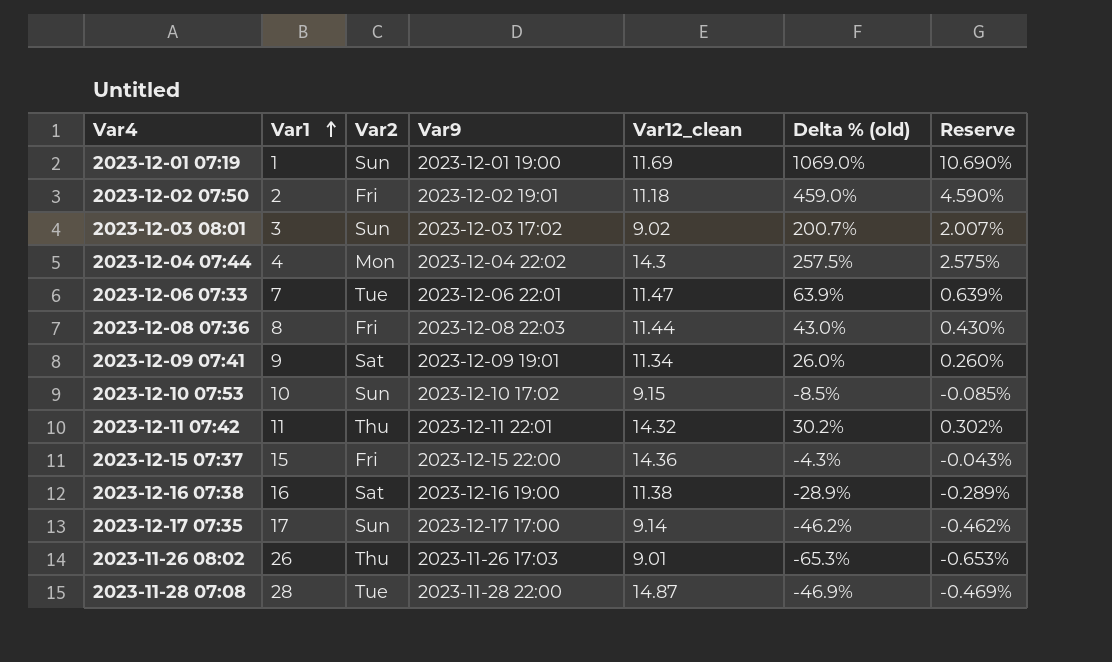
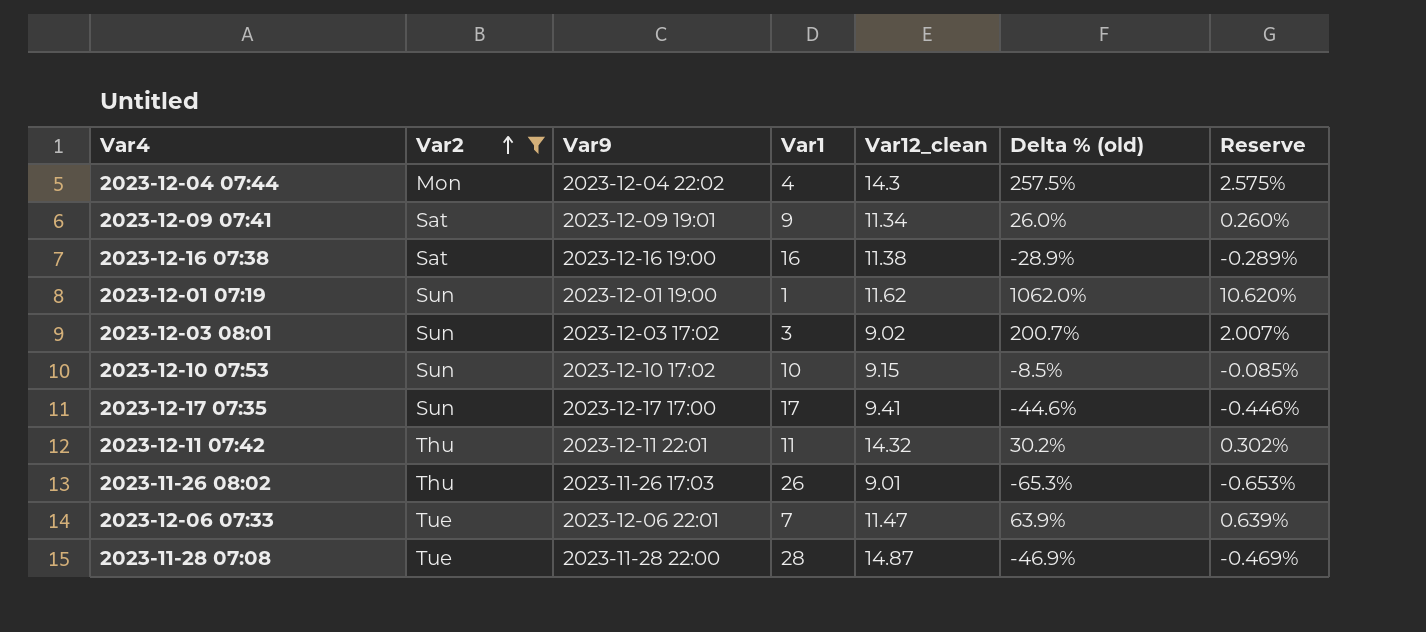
filter: none -> Var2 != Fri
row order: Var1 ascending -> Var2 ascending
column Var1 | position: 2 -> 4
2023-12-01 07:19 | Var12_clean: 11.69 -> 11.62
2023-12-01 07:19 | Delta % (old): 1069.0% -> 1062.0%
2023-12-01 07:19 | Reserve: 10.690% -> 10.620%
2023-12-17 07:35 | Var12_clean: 9.14 -> 9.41
2023-12-17 07:35 | Delta % (old): -46.2% -> -44.6%
2023-12-17 07:35 | Reserve: -0.462% -> -0.446%

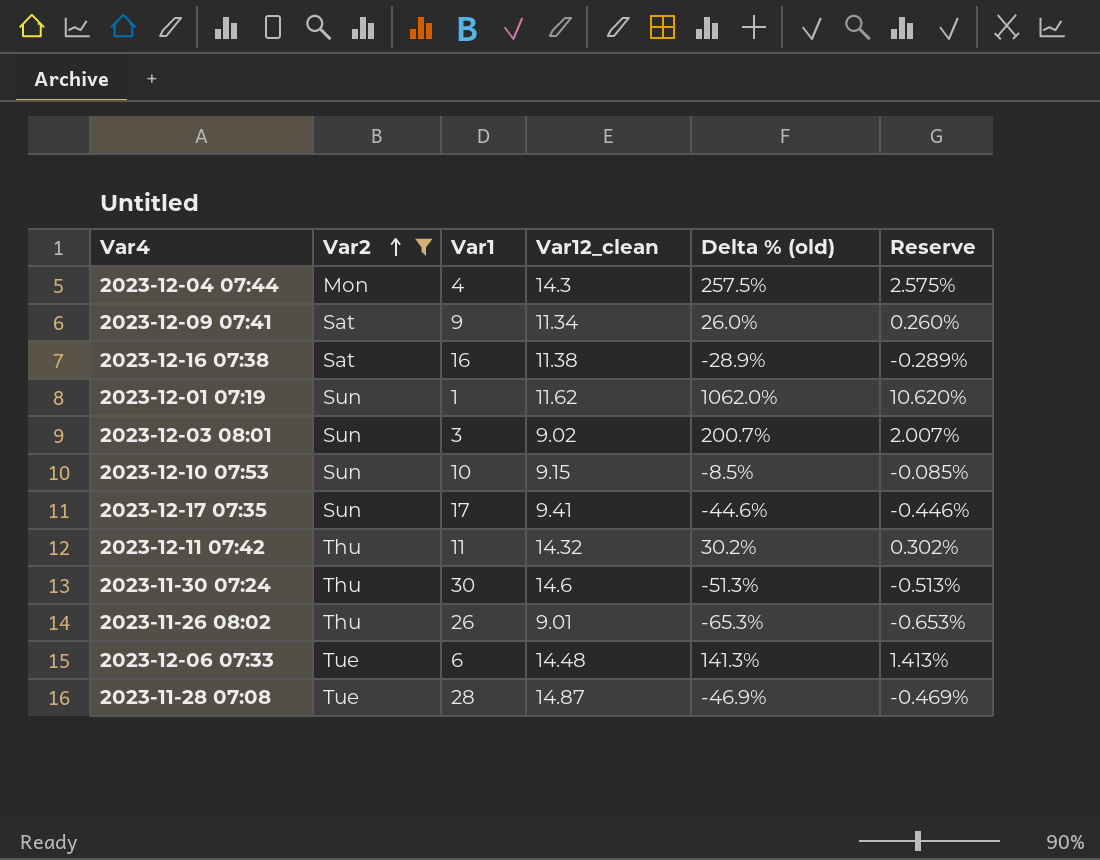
column Var9 | position: 3 -> none
row 2023-11-30 07:24: none -> Thu | 30 | 14.6 | -51.3% | -0.513%
2023-12-06 07:33 | Var1: 7 -> 6
2023-12-06 07:33 | Var12_clean: 11.47 -> 14.48
2023-12-06 07:33 | Delta % (old): 63.9% -> 141.3%
2023-12-06 07:33 | Reserve: 0.639% -> 1.413%

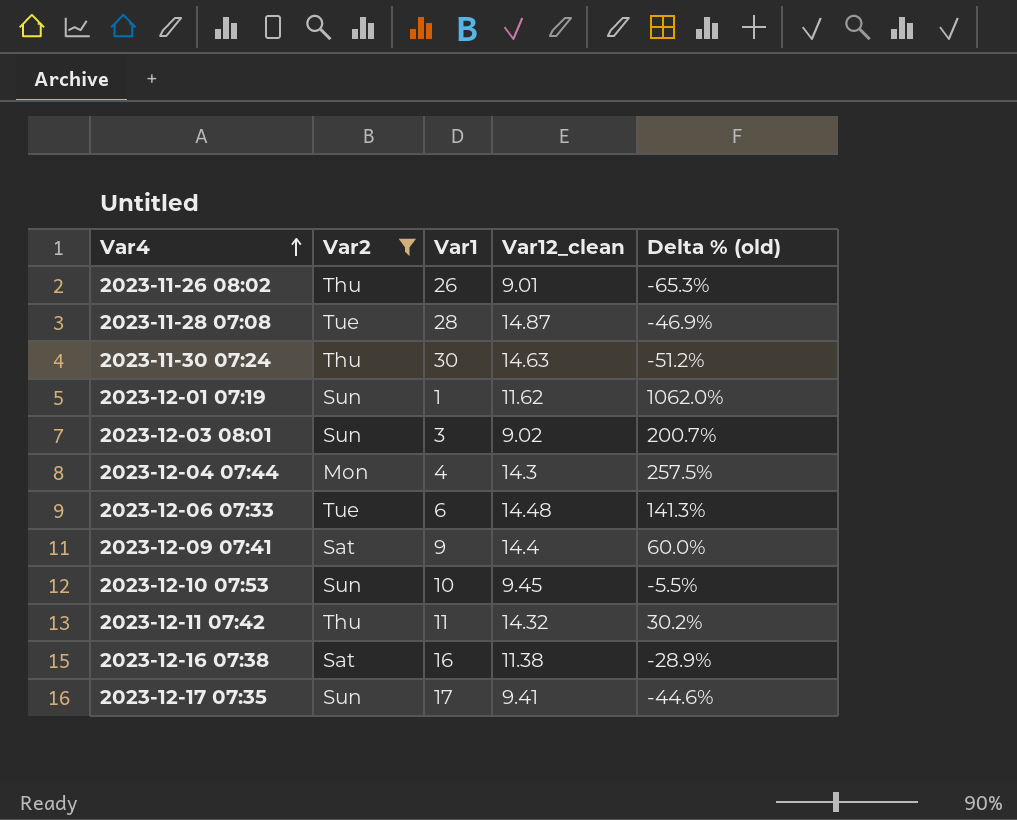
row order: Var2 ascending -> Var4 ascending
column Reserve | formula: [Delta % (old)] * 0.01 -> none
2023-11-30 07:24 | Var12_clean: 14.6 -> 14.63
2023-11-30 07:24 | Delta % (old): -51.3% -> -51.2%
2023-12-09 07:41 | Var12_clean: 11.34 -> 14.4
2023-12-09 07:41 | Delta % (old): 26.0% -> 60.0%
2023-12-10 07:53 | Var12_clean: 9.15 -> 9.45
2023-12-10 07:53 | Delta % (old): -8.5% -> -5.5%

